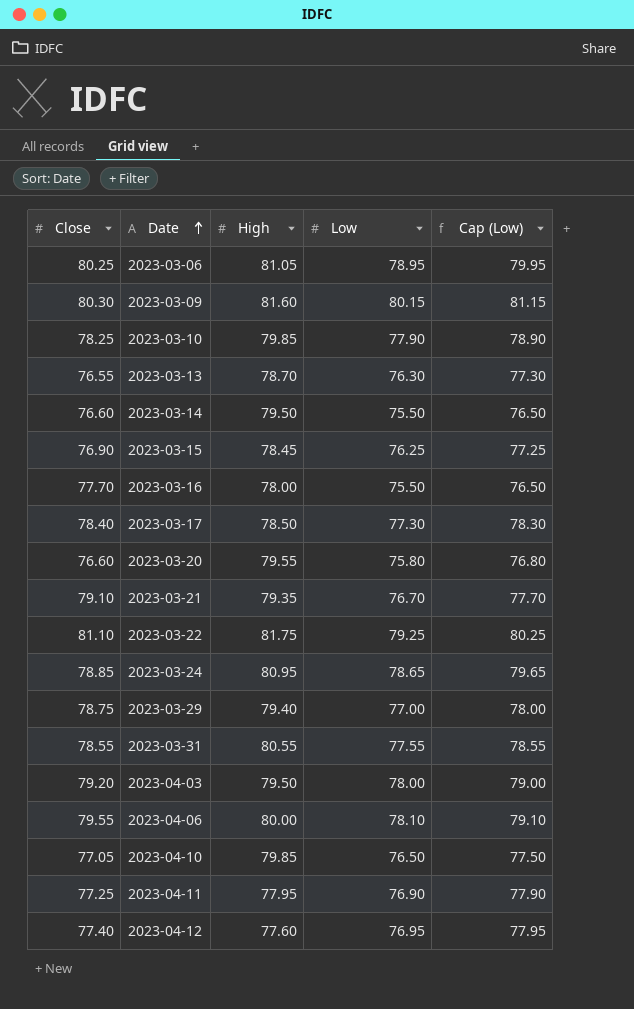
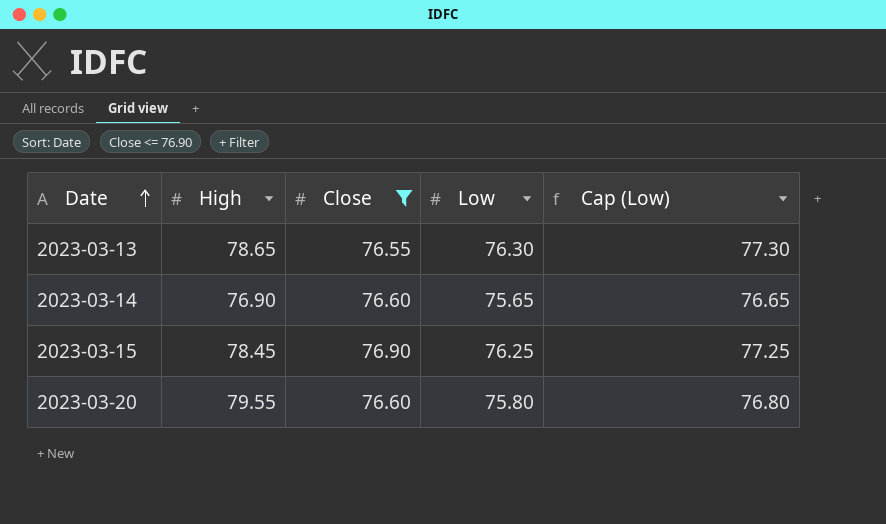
filter: none -> Close <= 76.90
column Close | position: 1 -> 3
2023-03-13 | High: 78.70 -> 78.65
2023-03-14 | High: 79.50 -> 76.90
2023-03-14 | Low: 75.50 -> 75.65
2023-03-14 | Cap (Low): 76.50 -> 76.65

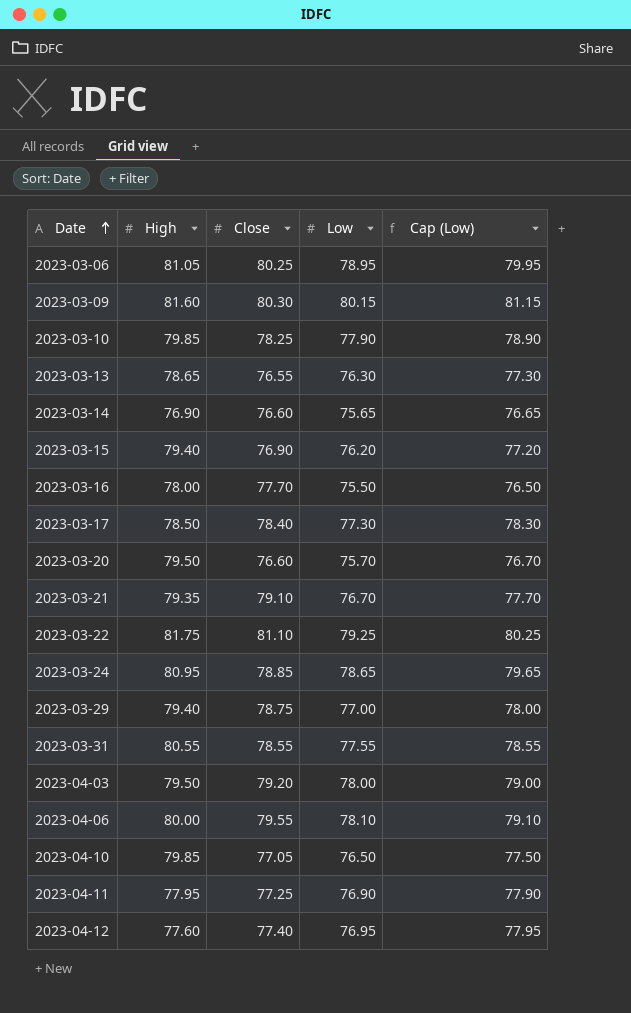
filter: Close <= 76.90 -> none
2023-03-15 | High: 78.45 -> 79.40
2023-03-15 | Low: 76.25 -> 76.20
2023-03-15 | Cap (Low): 77.25 -> 77.20
2023-03-20 | High: 79.55 -> 79.50
2023-03-20 | Low: 75.80 -> 75.70
2023-03-20 | Cap (Low): 76.80 -> 76.70

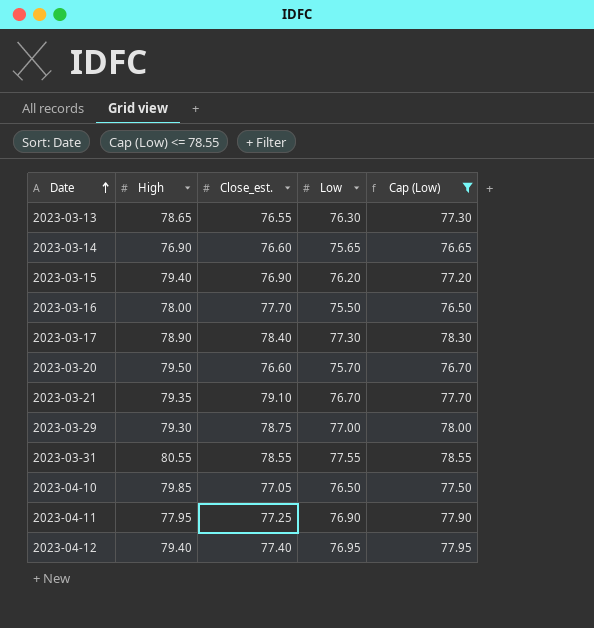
filter: none -> Cap (Low) <= 78.55
column name: Close -> Close_est.
2023-03-17 | High: 78.50 -> 78.90
2023-03-29 | High: 79.40 -> 79.30
2023-04-12 | High: 77.60 -> 79.40

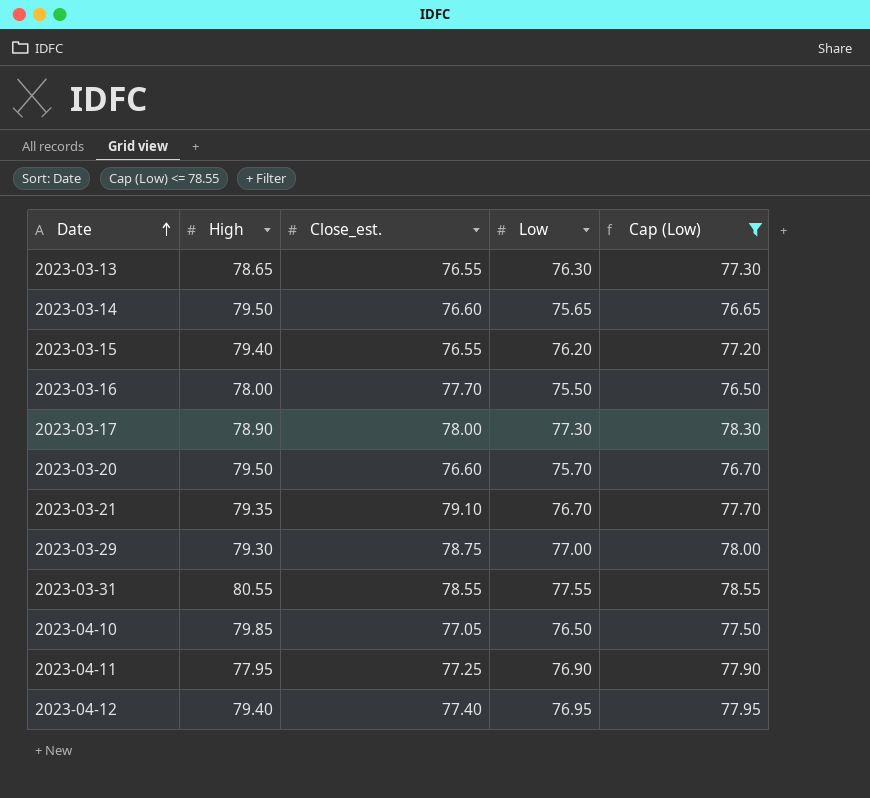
2023-03-14 | High: 76.90 -> 79.50
2023-03-15 | Close_est.: 76.90 -> 76.55
2023-03-17 | Close_est.: 78.40 -> 78.00

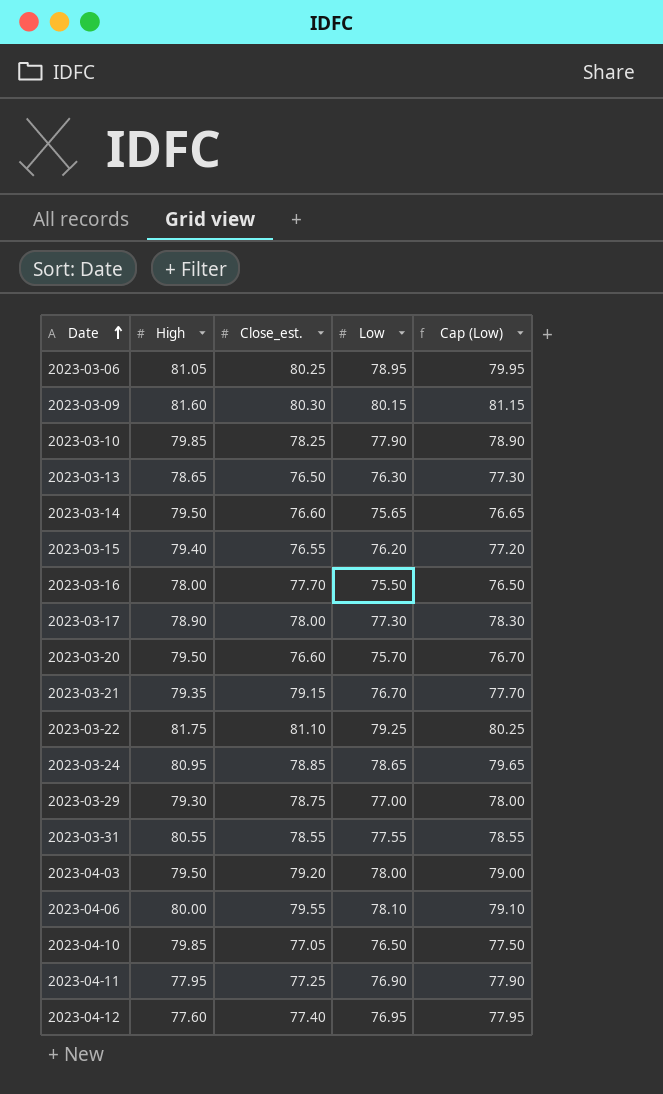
filter: Cap (Low) <= 78.55 -> none
2023-03-13 | Close_est.: 76.55 -> 76.50
2023-03-21 | Close_est.: 79.10 -> 79.15
2023-04-12 | High: 79.40 -> 77.60

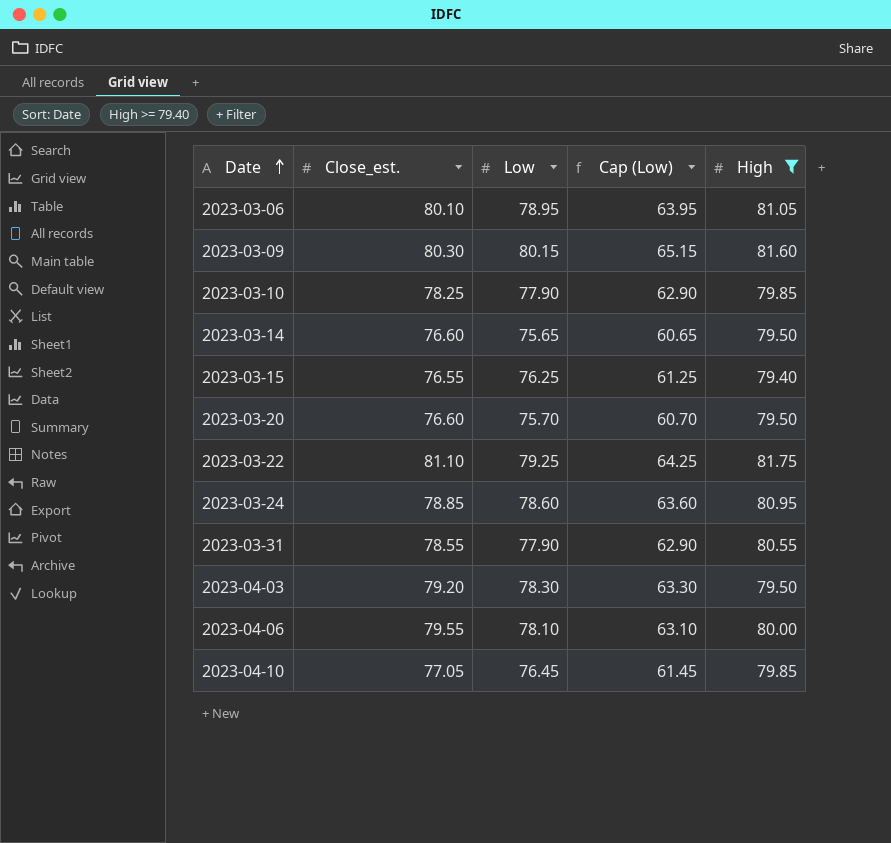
filter: none -> High >= 79.40
column Cap (Low) | formula: [Low] + 1 -> [Low] - 15
column High | position: 2 -> 5
2023-03-06 | Close_est.: 80.25 -> 80.10
2023-03-15 | Low: 76.20 -> 76.25
2023-03-24 | Low: 78.65 -> 78.60
2023-03-31 | Low: 77.55 -> 77.90
2023-04-03 | Low: 78.00 -> 78.30
2023-04-10 | Low: 76.50 -> 76.45

